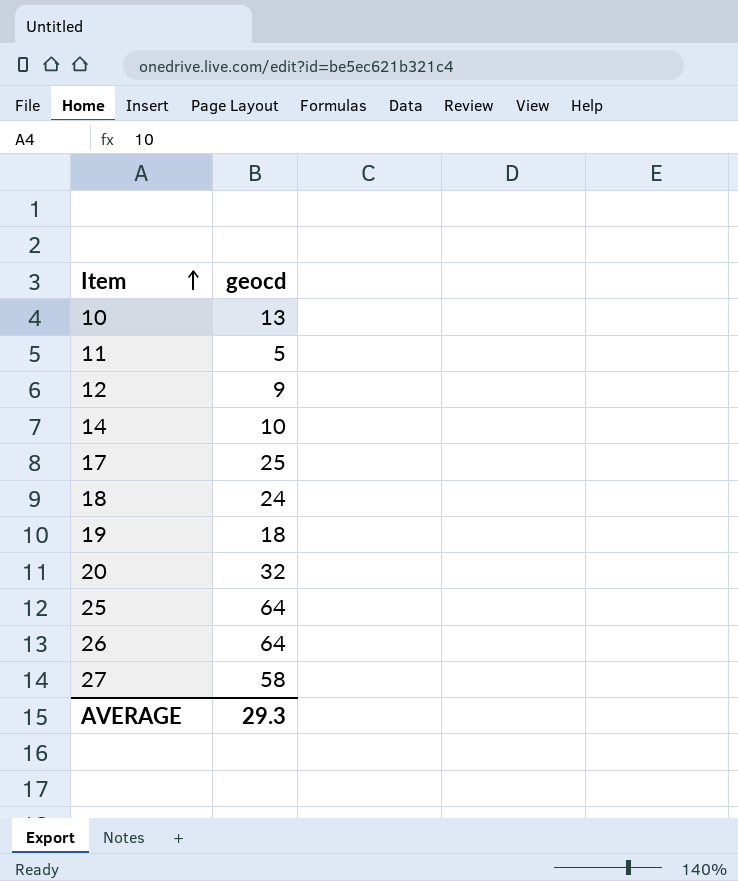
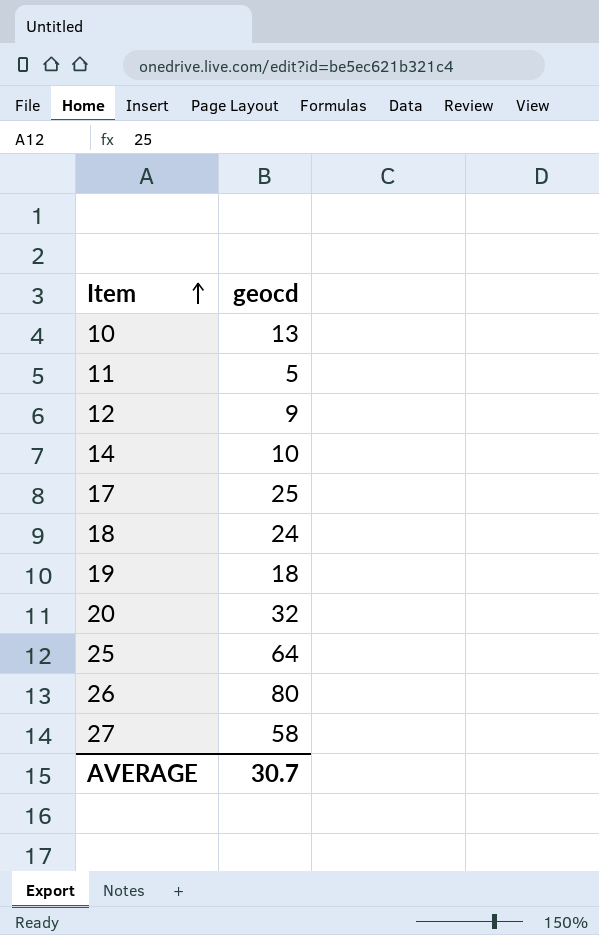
26 | geocd: 64 -> 80
AVERAGE | geocd: 29.3 -> 30.7

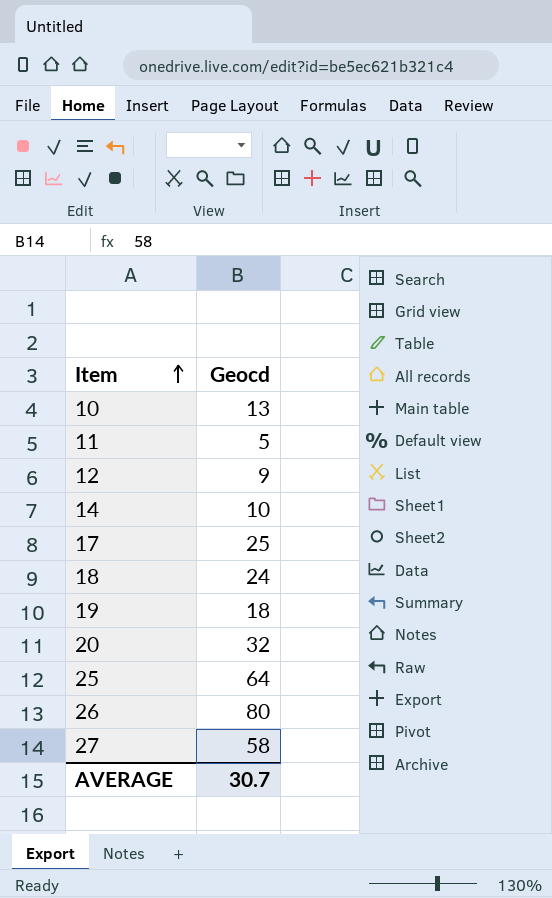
column name: geocd -> Geocd

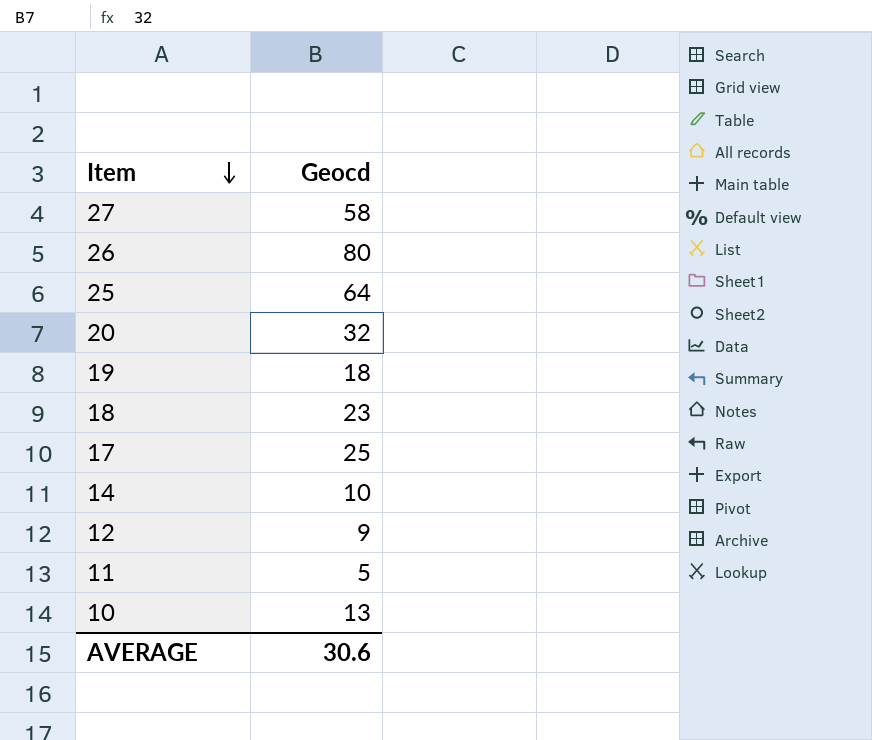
row order: Item ascending -> Item descending
18 | Geocd: 24 -> 23
AVERAGE | Geocd: 30.7 -> 30.6

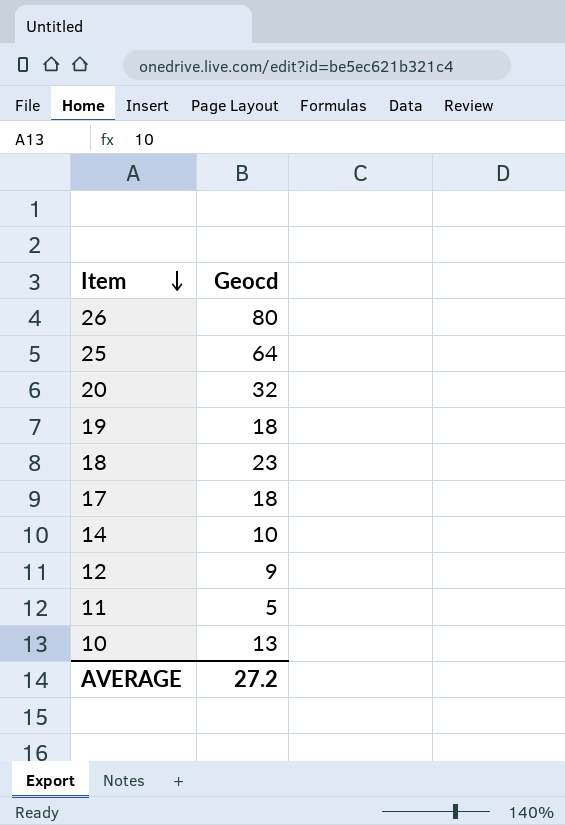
row 27: 58 -> none
17 | Geocd: 25 -> 18
AVERAGE | Geocd: 30.6 -> 27.2

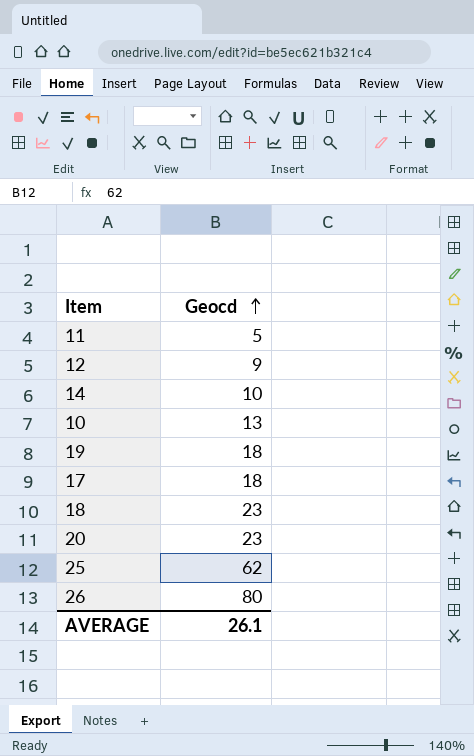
row order: Item descending -> Geocd ascending
20 | Geocd: 32 -> 23
25 | Geocd: 64 -> 62
AVERAGE | Geocd: 27.2 -> 26.1

